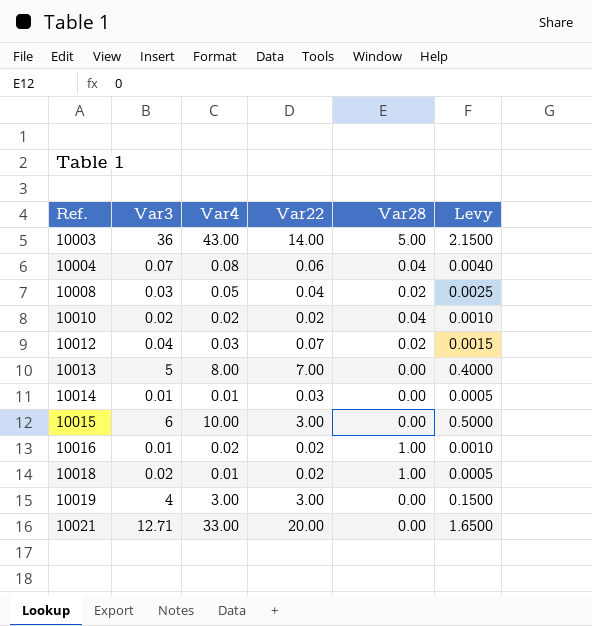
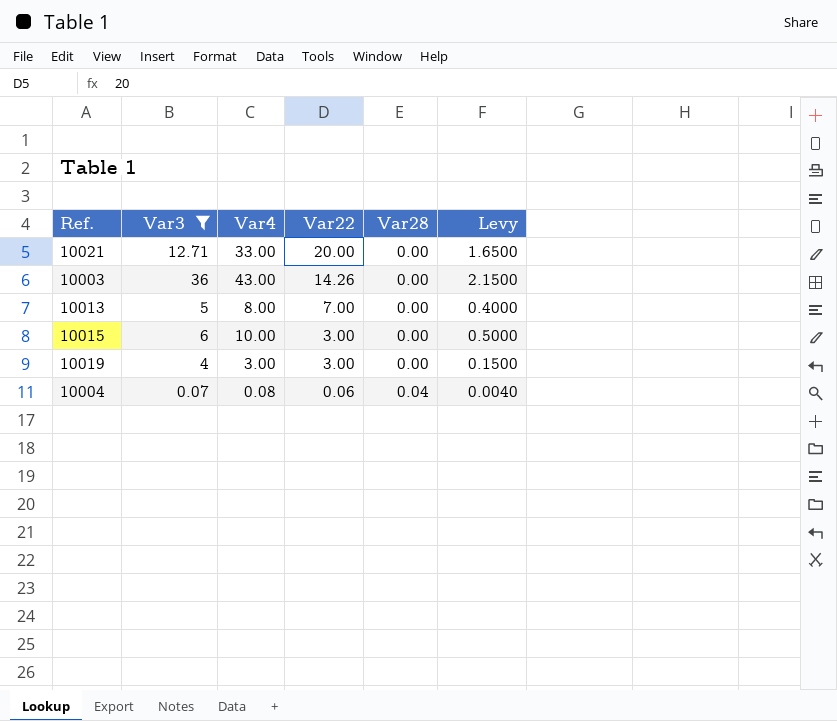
filter: none -> Var3 >= 0.07
row order: Ref. ascending -> Var22 descending
10003 | Var22: 14.00 -> 14.26
10003 | Var28: 5.00 -> 0.00

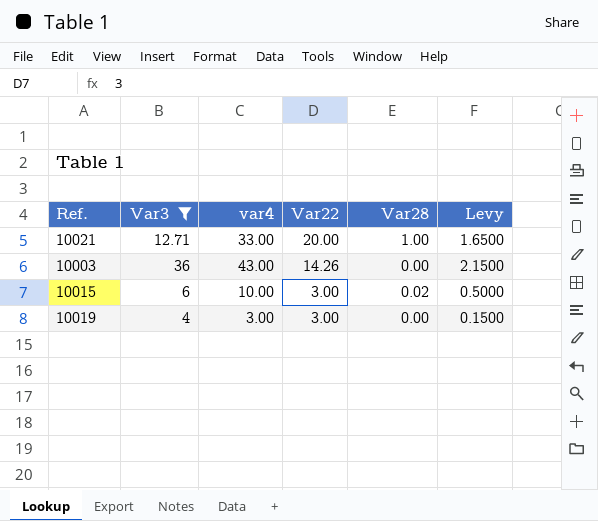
column name: Var4 -> var4
row 10013: 5 | 8.00 | 7.00 | 0.00 | 0.4000 -> none
row 10004: 0.07 | 0.08 | 0.06 | 0.04 | 0.0040 -> none
10021 | Var28: 0.00 -> 1.00
10015 | Var28: 0.00 -> 0.02

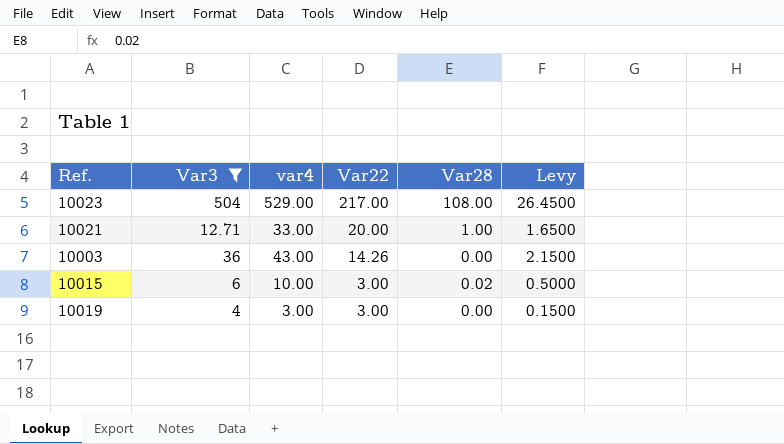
row 10023: none -> 504 | 529.00 | 217.00 | 108.00 | 26.4500

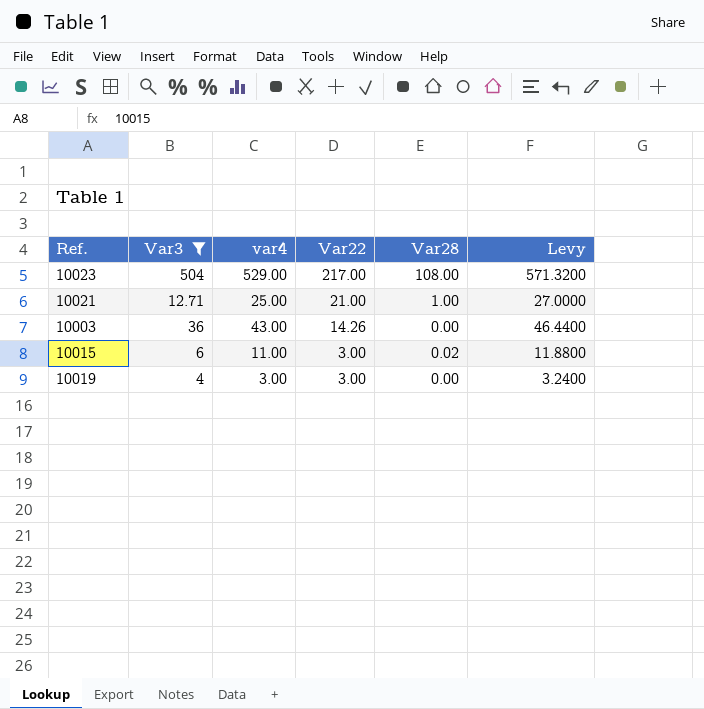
column Levy | formula: [var4] * 0.05 -> [var4] * 1.08
10021 | var4: 33.00 -> 25.00
10021 | Var22: 20.00 -> 21.00
10015 | var4: 10.00 -> 11.00

